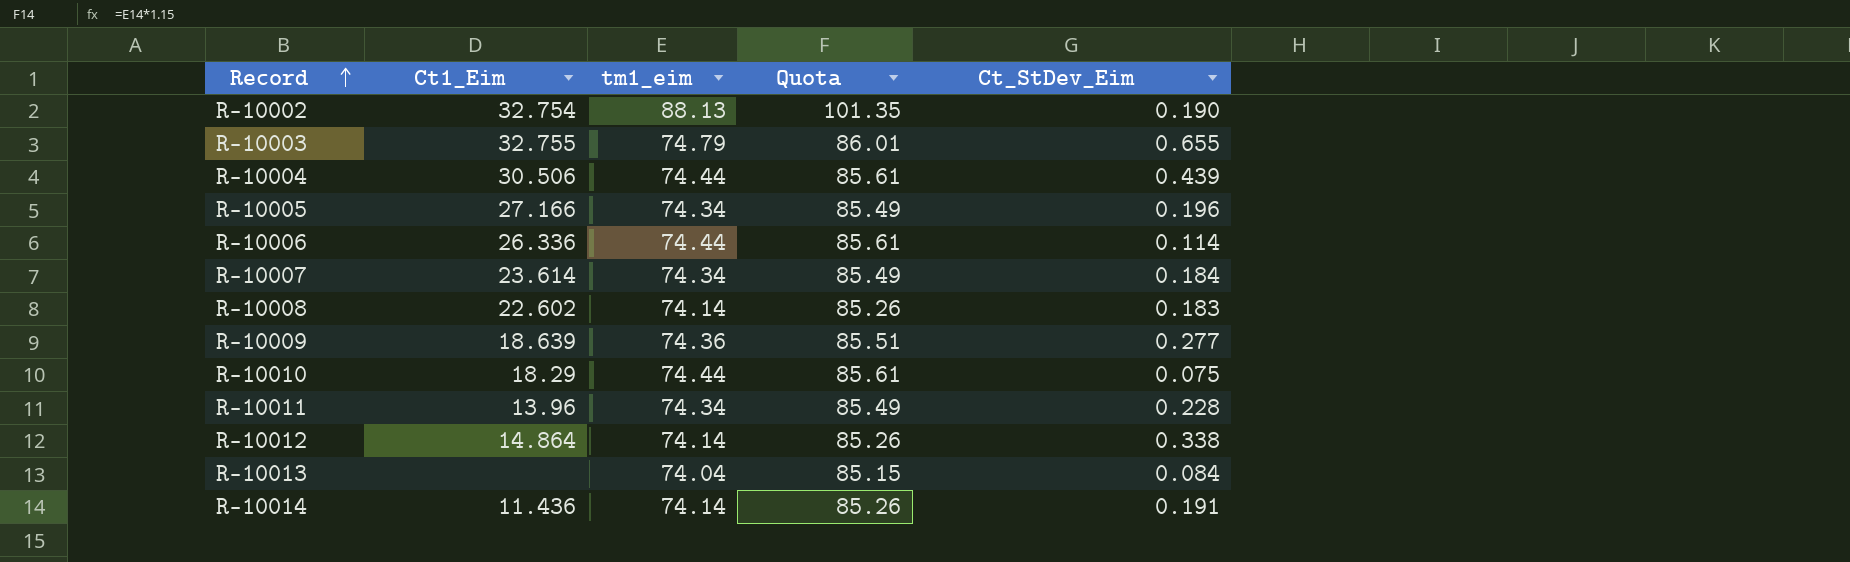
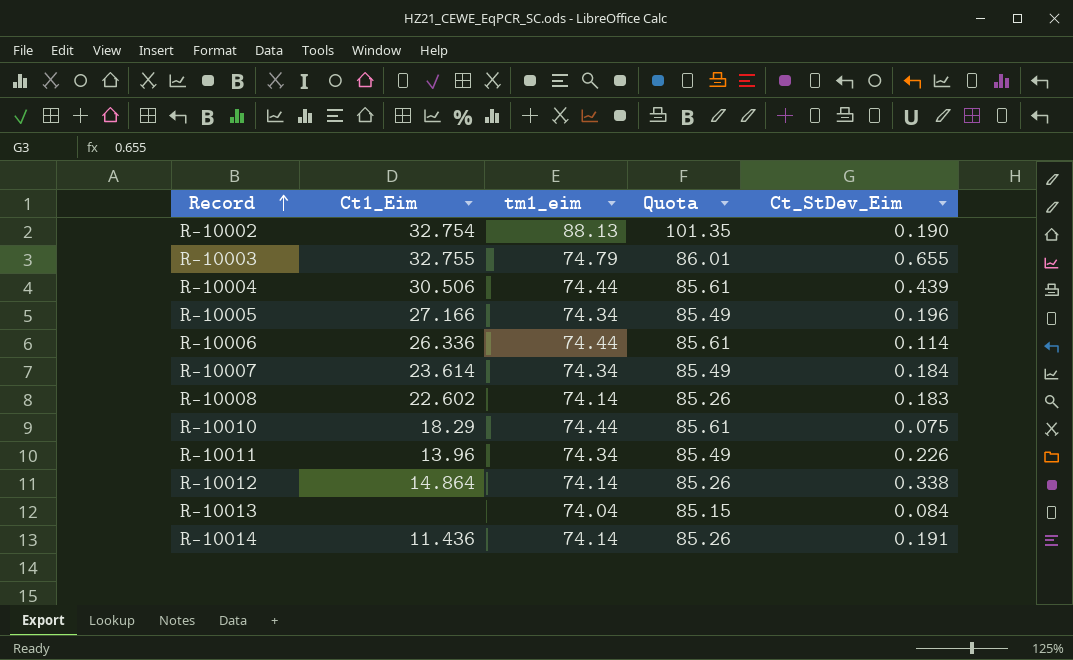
row R-10009: 18.639 | 74.36 | 85.51 | 0.277 -> none
R-10011 | Ct_StDev_Eim: 0.228 -> 0.226

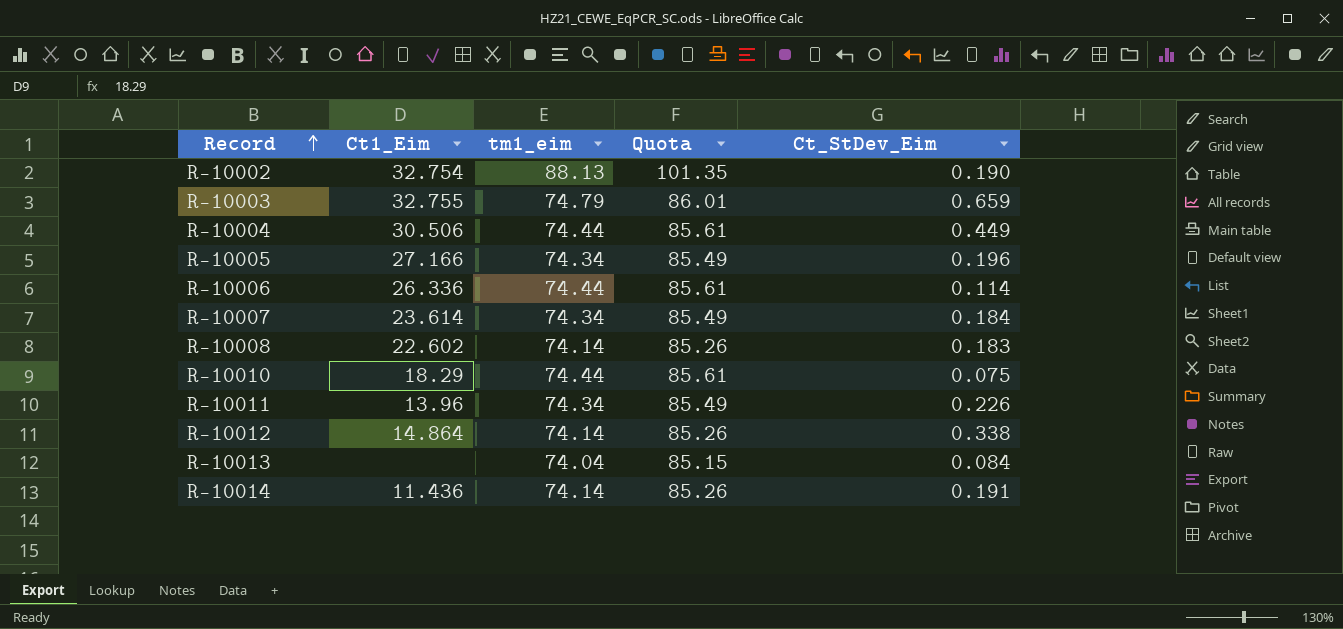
R-10003 | Ct_StDev_Eim: 0.655 -> 0.659
R-10004 | Ct_StDev_Eim: 0.439 -> 0.449

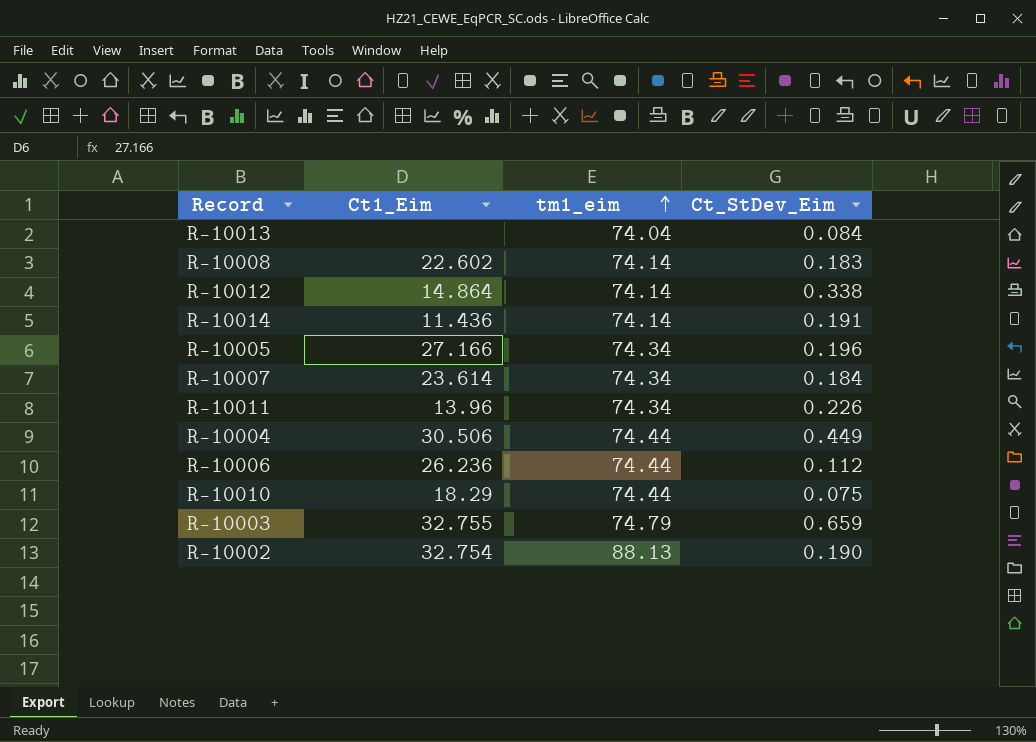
row order: Record ascending -> tm1_eim ascending
column Quota | formula: [tm1_eim] * 1.15 -> none
R-10006 | Ct1_Eim: 26.336 -> 26.236
R-10006 | Ct_StDev_Eim: 0.114 -> 0.112

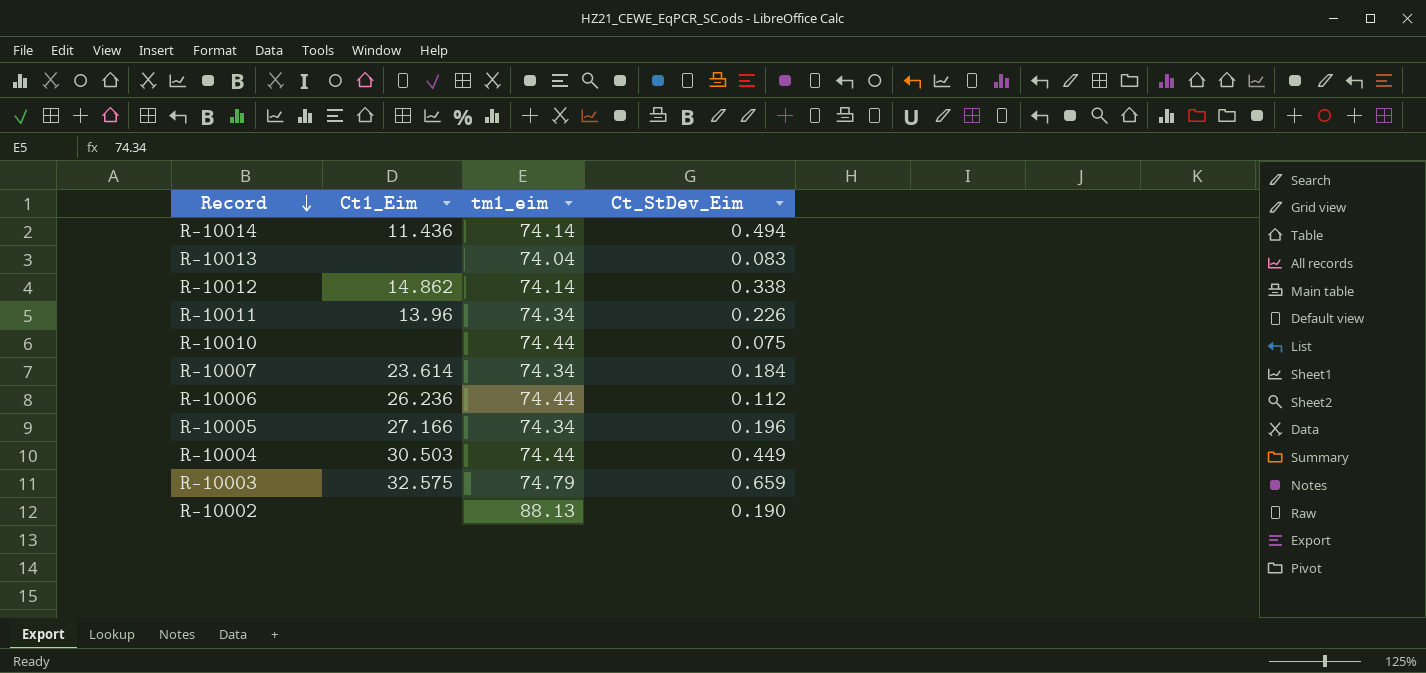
row order: tm1_eim ascending -> Record descending
row R-10008: 22.602 | 74.14 | 0.183 -> none
R-10014 | Ct_StDev_Eim: 0.191 -> 0.494
R-10013 | Ct_StDev_Eim: 0.084 -> 0.083
R-10012 | Ct1_Eim: 14.864 -> 14.862
R-10010 | Ct1_Eim: 18.29 -> none
R-10004 | Ct1_Eim: 30.506 -> 30.503
R-10003 | Ct1_Eim: 32.755 -> 32.575
R-10002 | Ct1_Eim: 32.754 -> none

